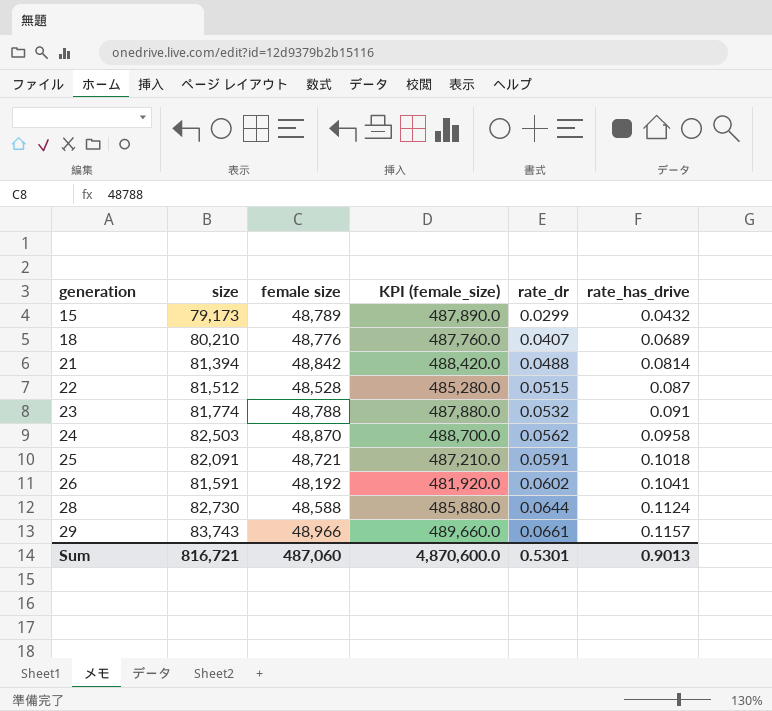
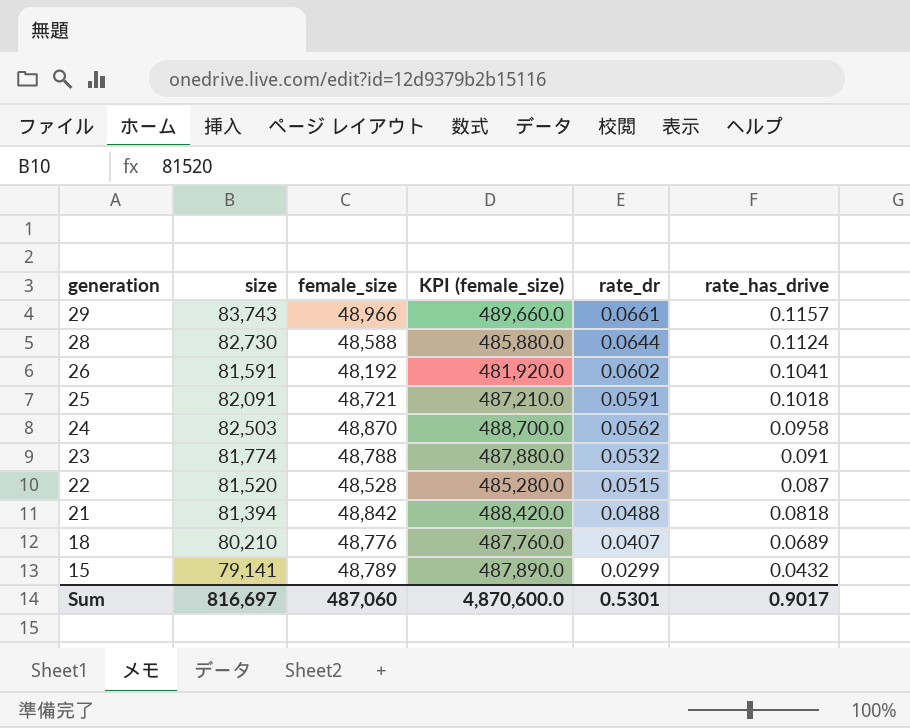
row order: generation ascending -> generation descending
column name: female size -> female_size
22 | size: 81,512 -> 81,520
21 | rate_has_drive: 0.0814 -> 0.0818
15 | size: 79,173 -> 79,141
Sum | size: 816,721 -> 816,697
Sum | rate_has_drive: 0.9013 -> 0.9017

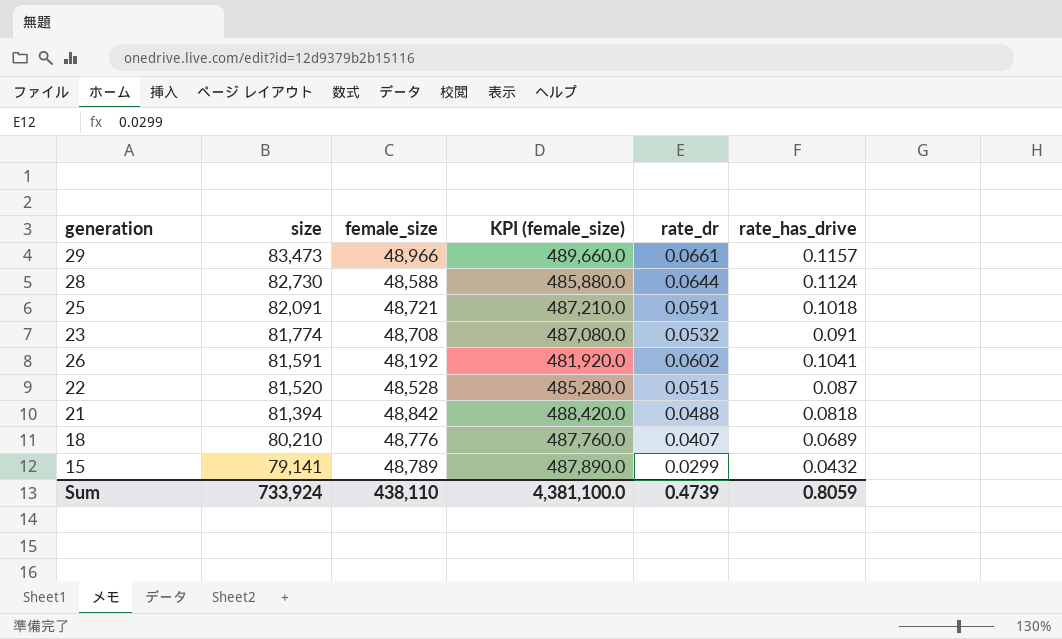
row order: generation descending -> size descending
row 24: 82,503 | 48,870 | 488,700.0 | 0.0562 | 0.0958 -> none
29 | size: 83,743 -> 83,473
23 | female_size: 48,788 -> 48,708
23 | KPI (female_size): 487,880.0 -> 487,080.0
Sum | size: 816,697 -> 733,924
Sum | female_size: 487,060 -> 438,110
Sum | KPI (female_size): 4,870,600.0 -> 4,381,100.0
Sum | rate_dr: 0.5301 -> 0.4739
Sum | rate_has_drive: 0.9017 -> 0.8059

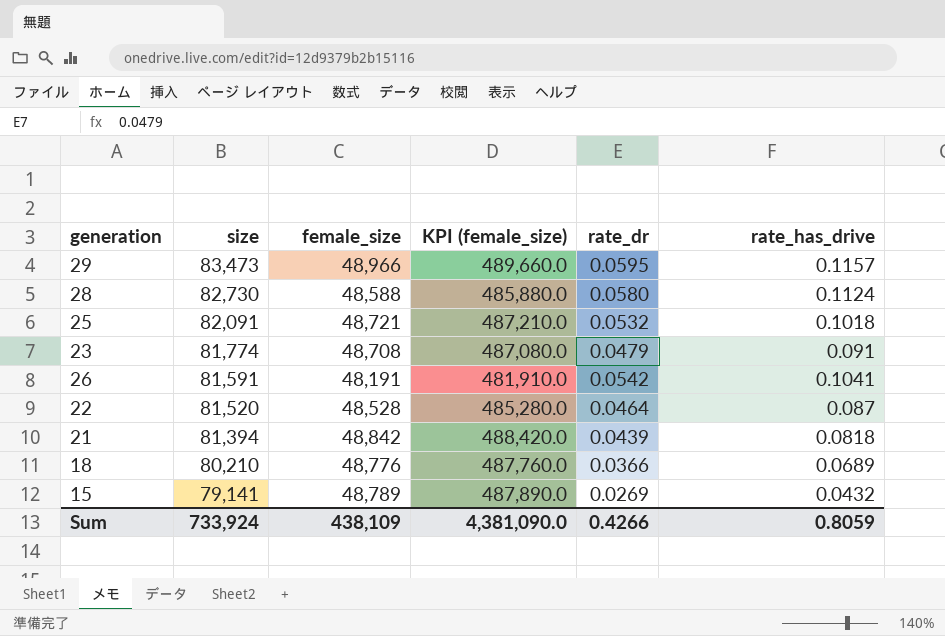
29 | rate_dr: 0.0661 -> 0.0595
28 | rate_dr: 0.0644 -> 0.0580
25 | rate_dr: 0.0591 -> 0.0532
23 | rate_dr: 0.0532 -> 0.0479
26 | female_size: 48,192 -> 48,191
26 | KPI (female_size): 481,920.0 -> 481,910.0
26 | rate_dr: 0.0602 -> 0.0542
22 | rate_dr: 0.0515 -> 0.0464
21 | rate_dr: 0.0488 -> 0.0439
18 | rate_dr: 0.0407 -> 0.0366
15 | rate_dr: 0.0299 -> 0.0269
Sum | female_size: 438,110 -> 438,109
Sum | KPI (female_size): 4,381,100.0 -> 4,381,090.0
Sum | rate_dr: 0.4739 -> 0.4266

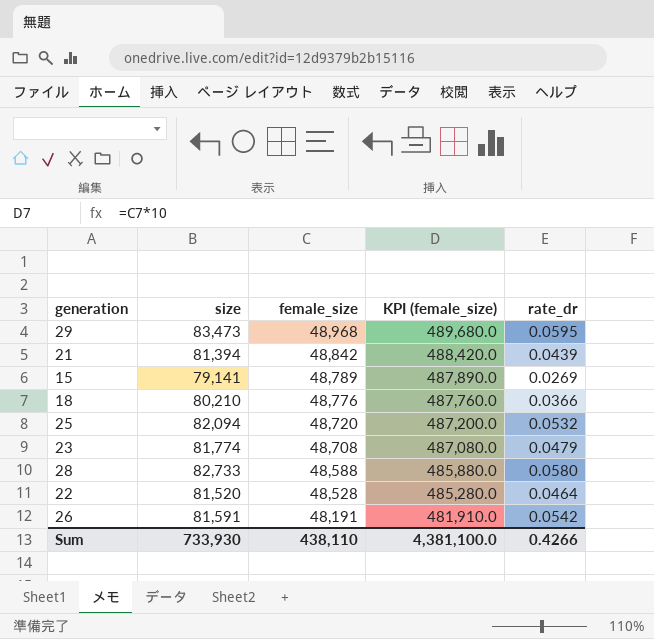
row order: size descending -> female_size descending
column rate_has_drive | position: 6 -> none
29 | female_size: 48,966 -> 48,968
29 | KPI (female_size): 489,660.0 -> 489,680.0
25 | size: 82,091 -> 82,094
25 | female_size: 48,721 -> 48,720
25 | KPI (female_size): 487,210.0 -> 487,200.0
28 | size: 82,730 -> 82,733
Sum | size: 733,924 -> 733,930
Sum | female_size: 438,109 -> 438,110
Sum | KPI (female_size): 4,381,090.0 -> 4,381,100.0

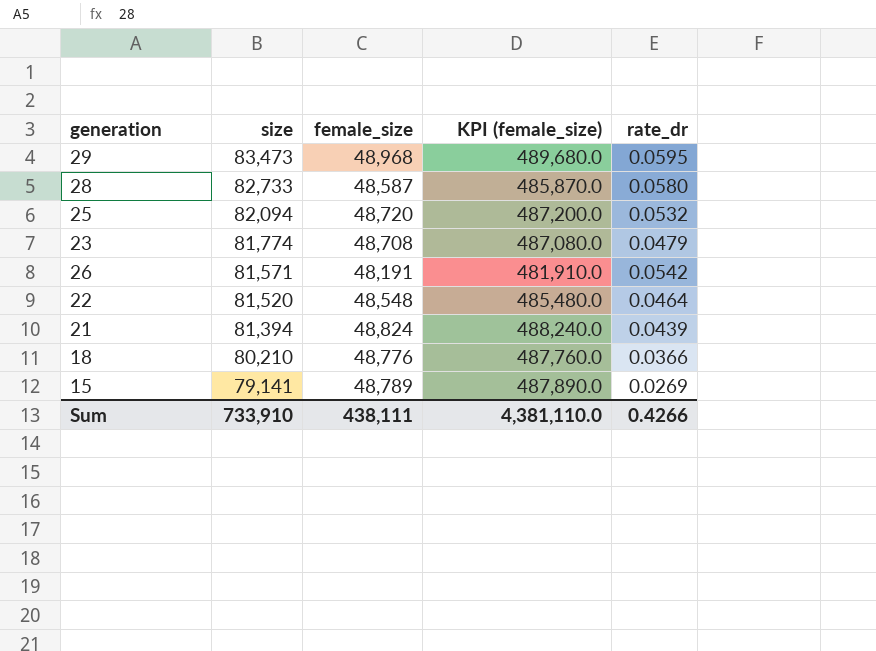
row order: female_size descending -> size descending
28 | female_size: 48,588 -> 48,587
28 | KPI (female_size): 485,880.0 -> 485,870.0
26 | size: 81,591 -> 81,571
22 | female_size: 48,528 -> 48,548
22 | KPI (female_size): 485,280.0 -> 485,480.0
21 | female_size: 48,842 -> 48,824
21 | KPI (female_size): 488,420.0 -> 488,240.0
Sum | size: 733,930 -> 733,910
Sum | female_size: 438,110 -> 438,111
Sum | KPI (female_size): 4,381,100.0 -> 4,381,110.0

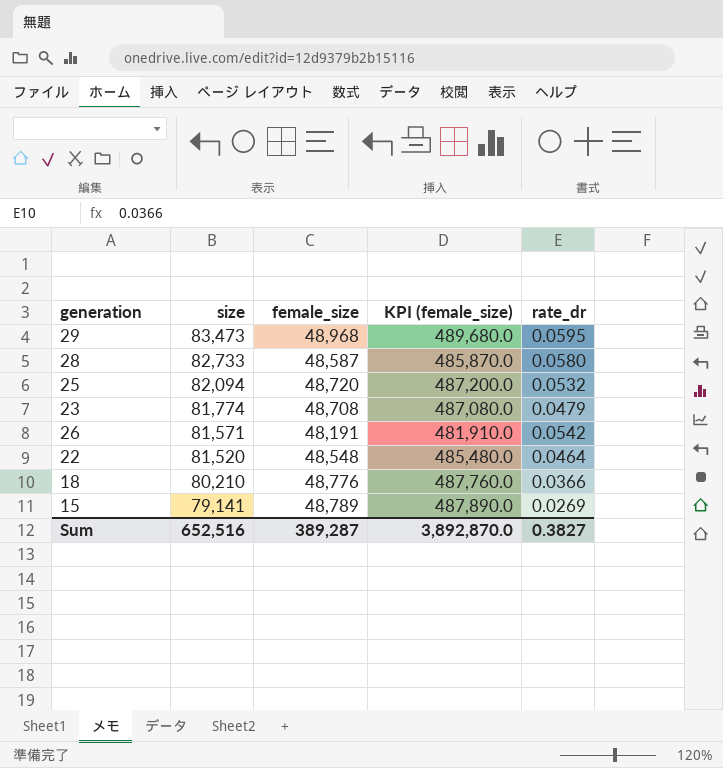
row 21: 81,394 | 48,824 | 488,240.0 | 0.0439 -> none
Sum | size: 733,910 -> 652,516
Sum | female_size: 438,111 -> 389,287
Sum | KPI (female_size): 4,381,110.0 -> 3,892,870.0
Sum | rate_dr: 0.4266 -> 0.3827

